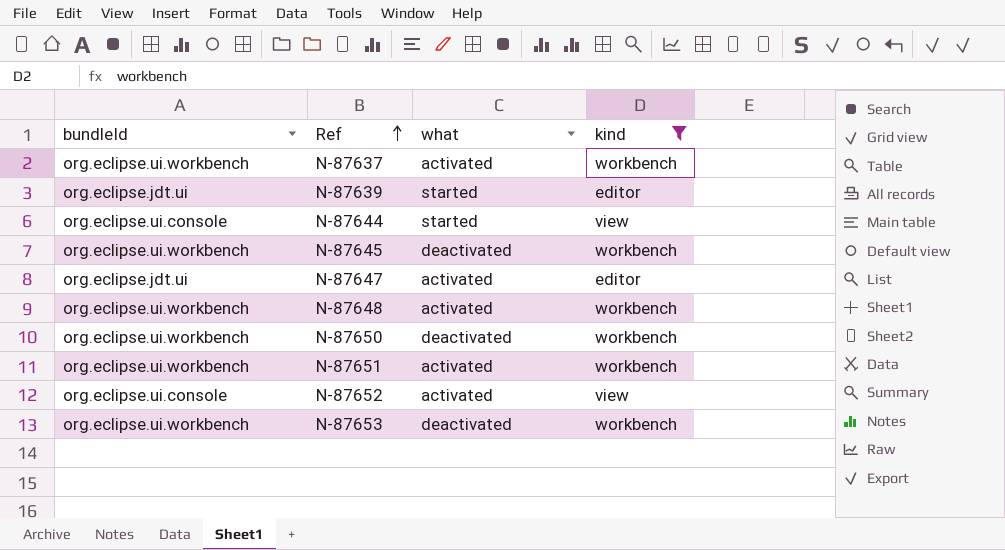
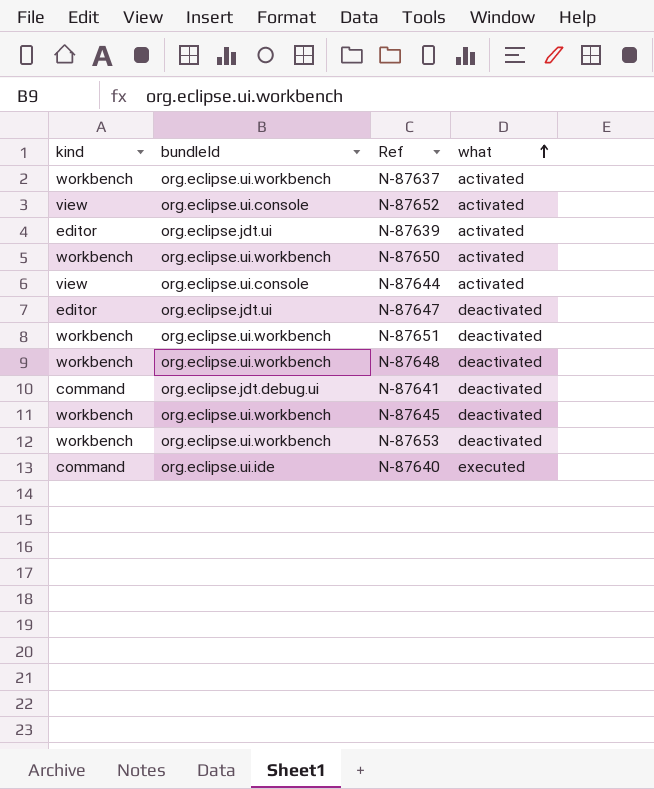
filter: kind != command -> none
row order: Ref ascending -> what ascending
column kind | position: 4 -> 1
N-87639 | what: started -> activated
N-87650 | what: deactivated -> activated
N-87644 | what: started -> activated
N-87647 | what: activated -> deactivated
N-87651 | what: activated -> deactivated
N-87648 | what: activated -> deactivated

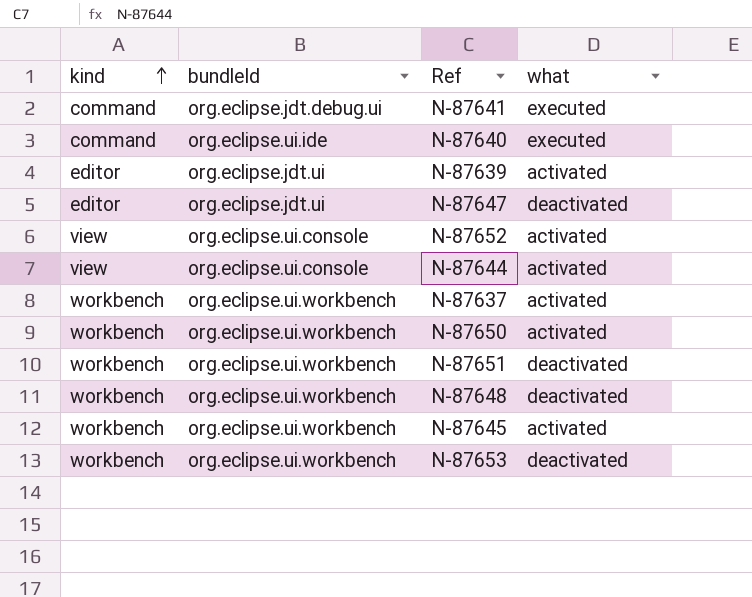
row order: what ascending -> kind ascending
N-87641 | what: deactivated -> executed
N-87645 | what: deactivated -> activated

